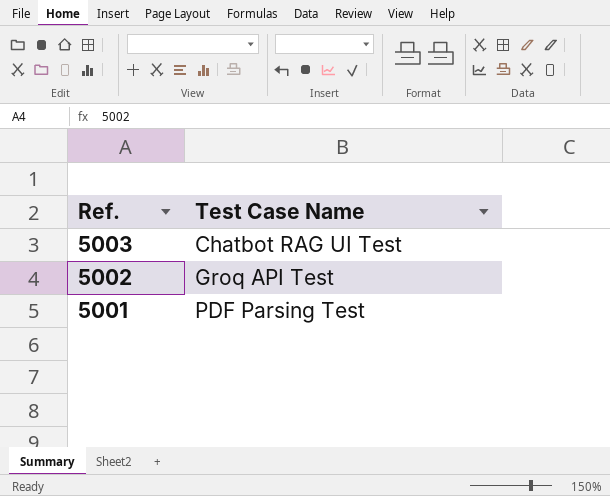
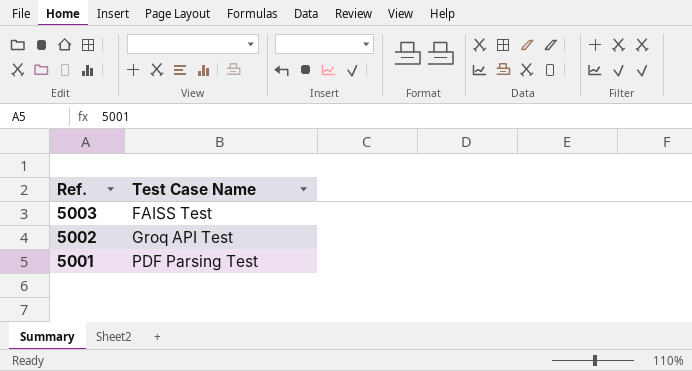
5003 | Test Case Name: Chatbot RAG UI Test -> FAISS Test

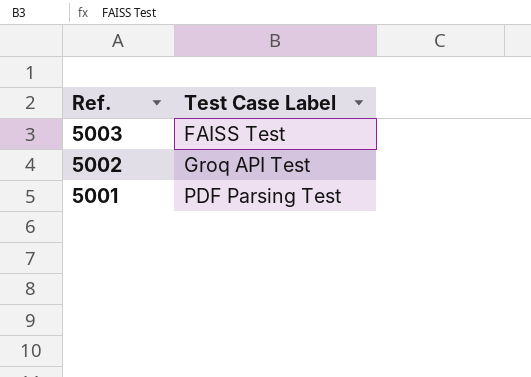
column name: Test Case Name -> Test Case Label

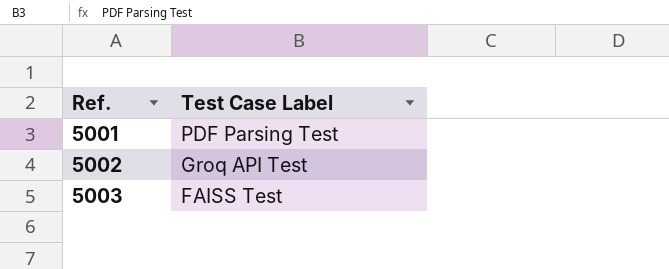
row order: Ref. descending -> Ref. ascending

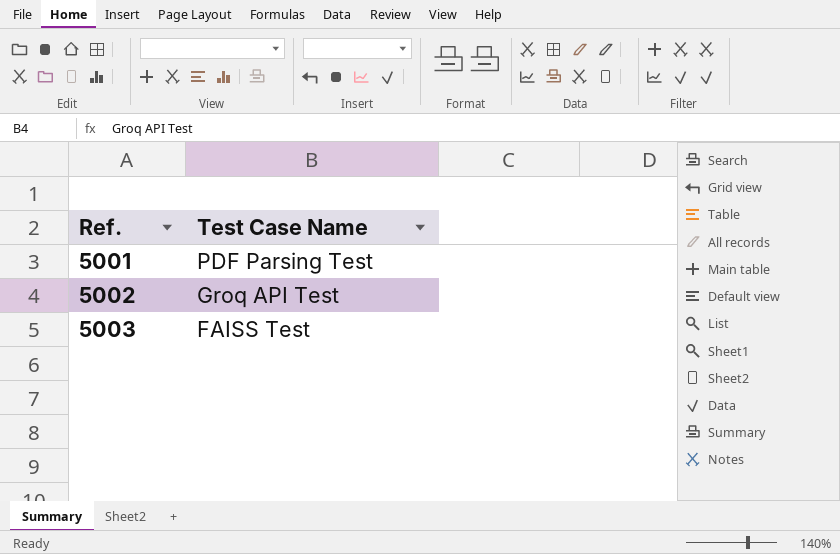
column name: Test Case Label -> Test Case Name

